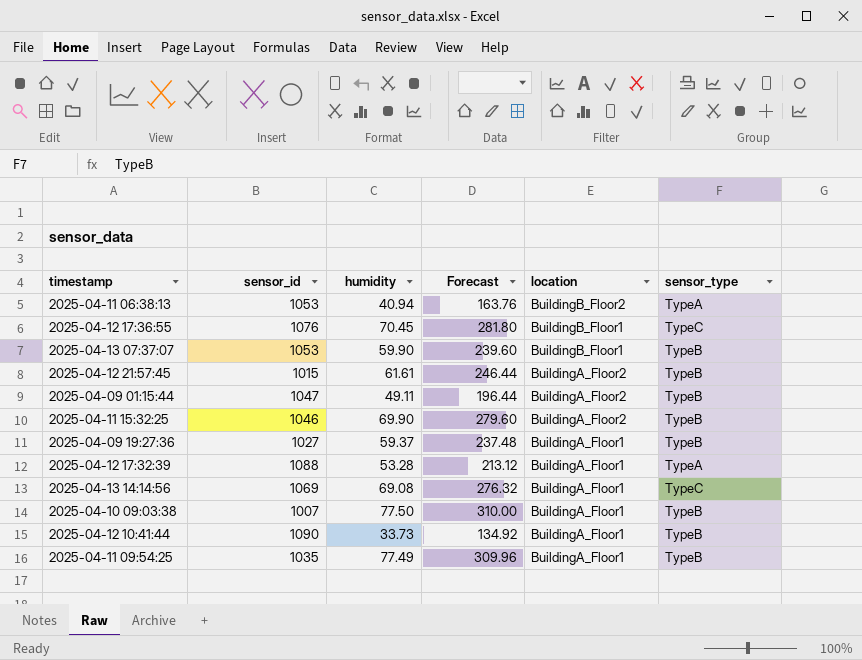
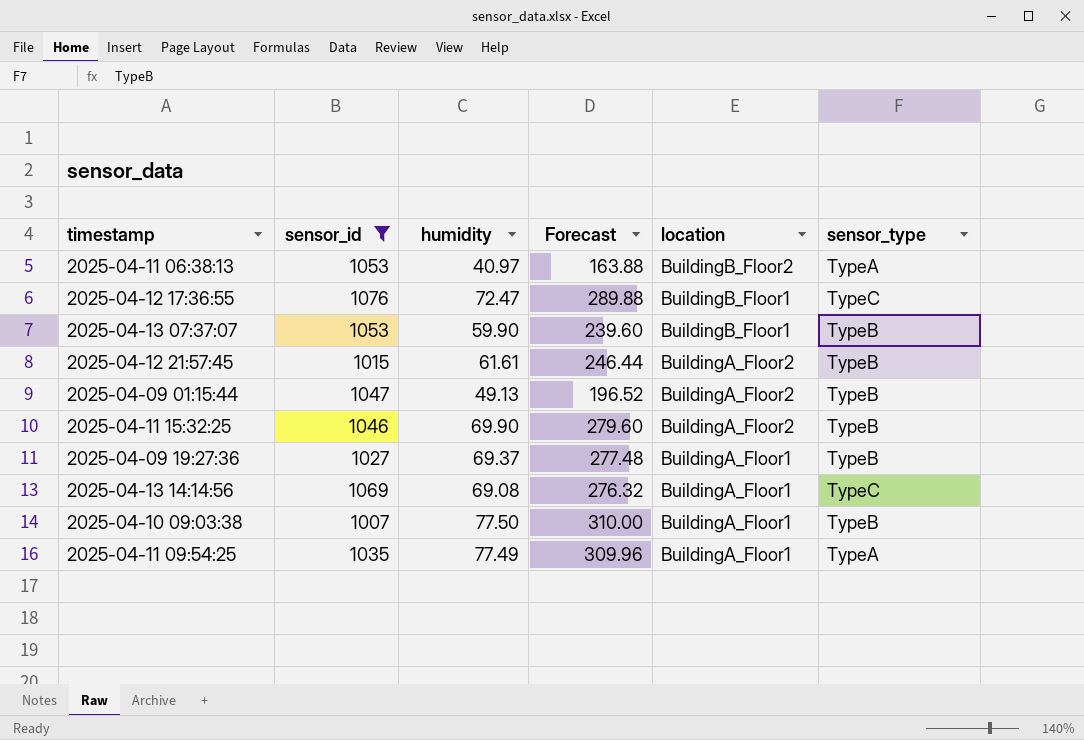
filter: none -> sensor_id <= 1076
2025-04-11 06:38:13 | humidity: 40.94 -> 40.97
2025-04-11 06:38:13 | Forecast: 163.76 -> 163.88
2025-04-12 17:36:55 | humidity: 70.45 -> 72.47
2025-04-12 17:36:55 | Forecast: 281.80 -> 289.88
2025-04-09 01:15:44 | humidity: 49.11 -> 49.13
2025-04-09 01:15:44 | Forecast: 196.44 -> 196.52
2025-04-09 19:27:36 | humidity: 59.37 -> 69.37
2025-04-09 19:27:36 | Forecast: 237.48 -> 277.48
2025-04-11 09:54:25 | sensor_type: TypeB -> TypeA

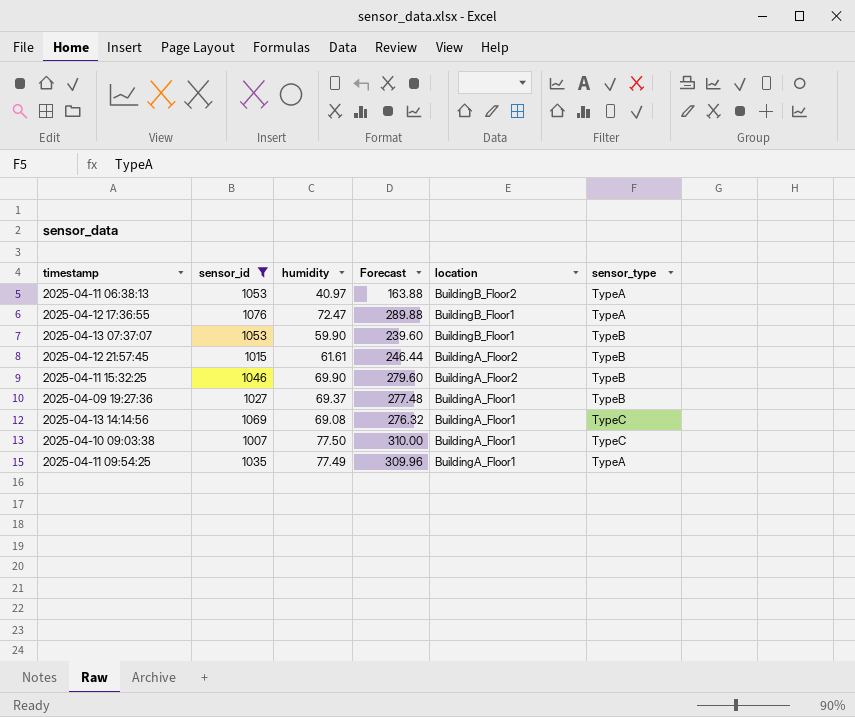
row 2025-04-09 01:15:44: 1047 | 49.13 | 196.52 | BuildingA_Floor2 | TypeB -> none
2025-04-12 17:36:55 | sensor_type: TypeC -> TypeA
2025-04-10 09:03:38 | sensor_type: TypeB -> TypeC

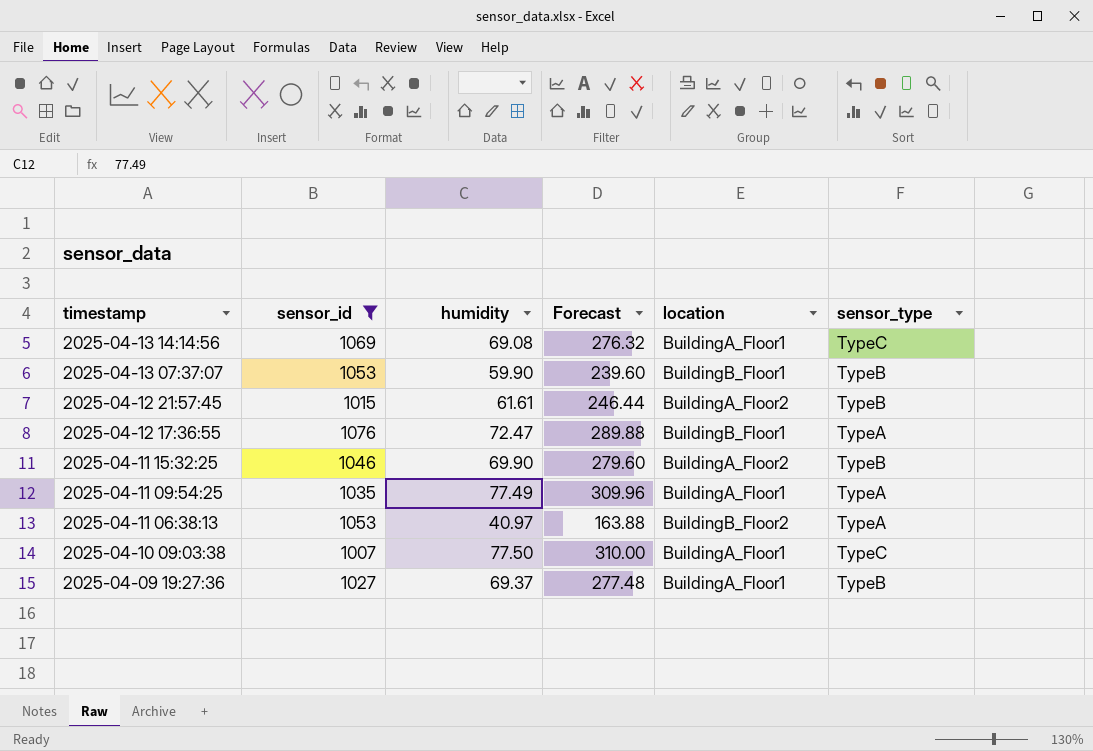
row order: location descending -> timestamp descending

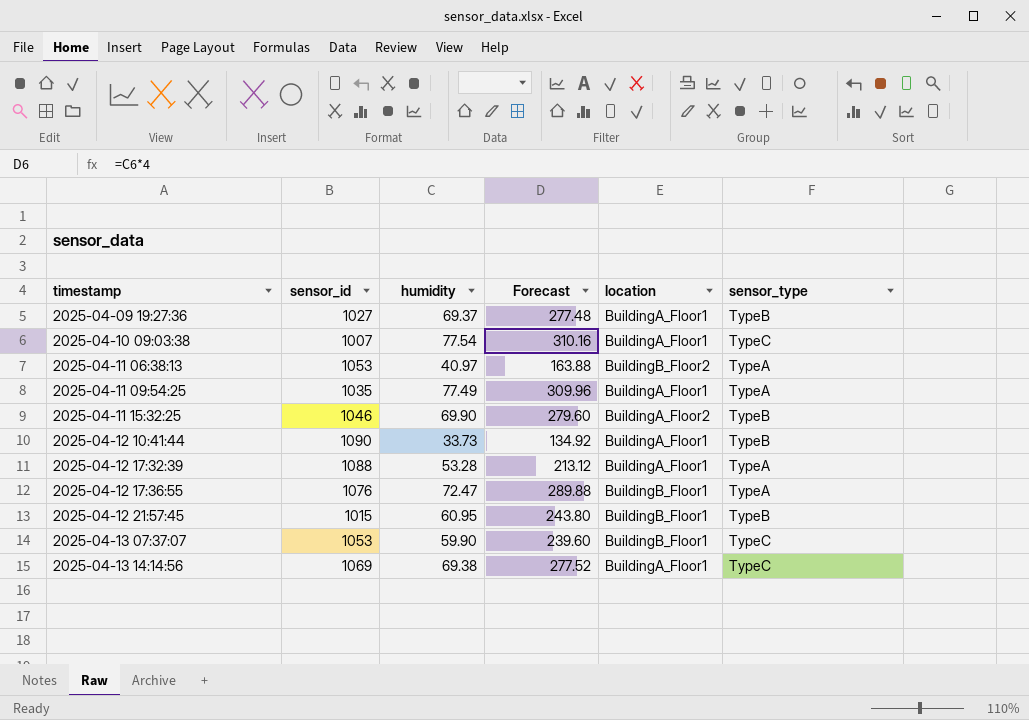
filter: sensor_id <= 1076 -> none
row order: timestamp descending -> timestamp ascending
2025-04-10 09:03:38 | humidity: 77.50 -> 77.54
2025-04-10 09:03:38 | Forecast: 310.00 -> 310.16
2025-04-12 21:57:45 | humidity: 61.61 -> 60.95
2025-04-12 21:57:45 | Forecast: 246.44 -> 243.80
2025-04-12 21:57:45 | location: BuildingA_Floor2 -> BuildingB_Floor1
2025-04-13 07:37:07 | sensor_type: TypeB -> TypeC
2025-04-13 14:14:56 | humidity: 69.08 -> 69.38
2025-04-13 14:14:56 | Forecast: 276.32 -> 277.52

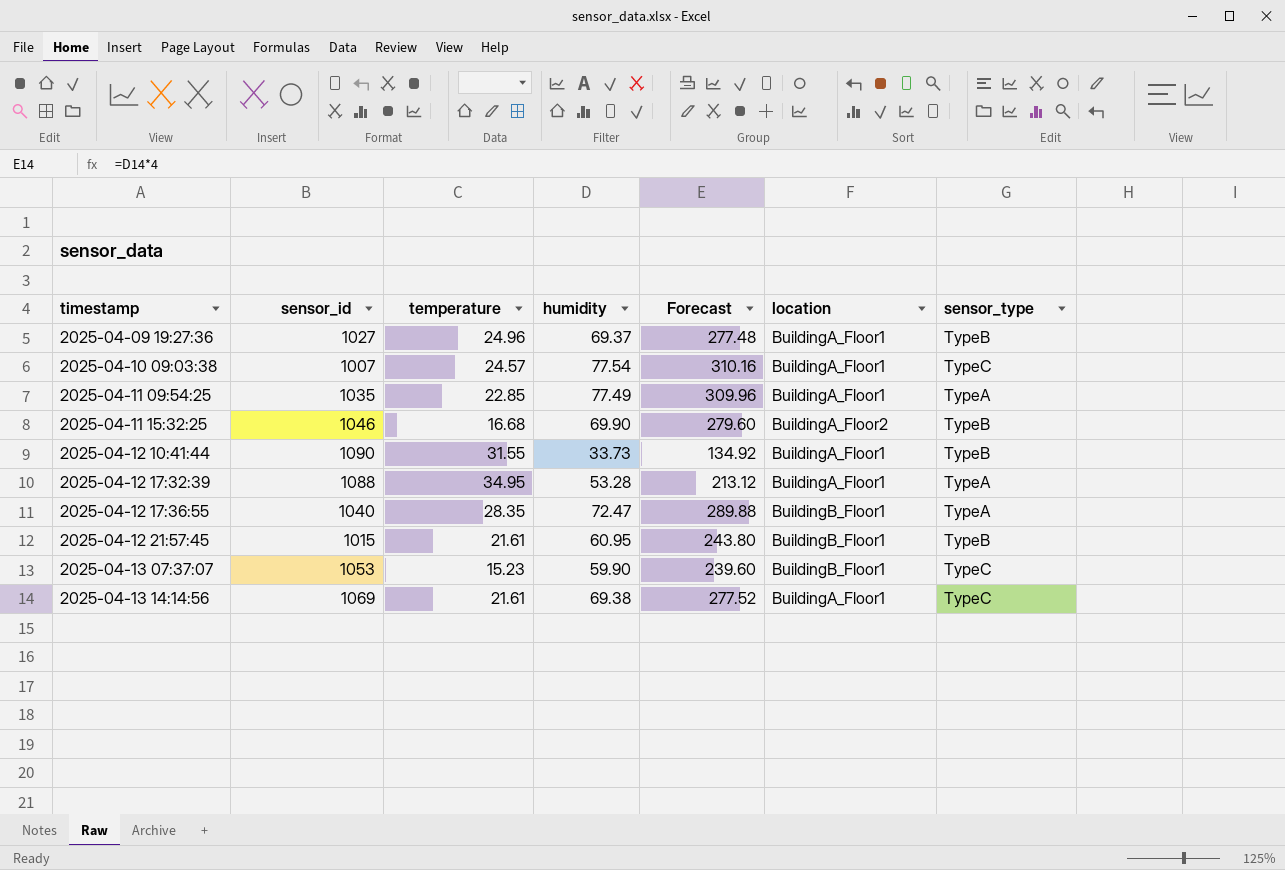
column temperature | position: none -> 3
row 2025-04-11 06:38:13: 1053 | 40.97 | 163.88 | BuildingB_Floor2 | TypeA -> none
2025-04-12 17:36:55 | sensor_id: 1076 -> 1040

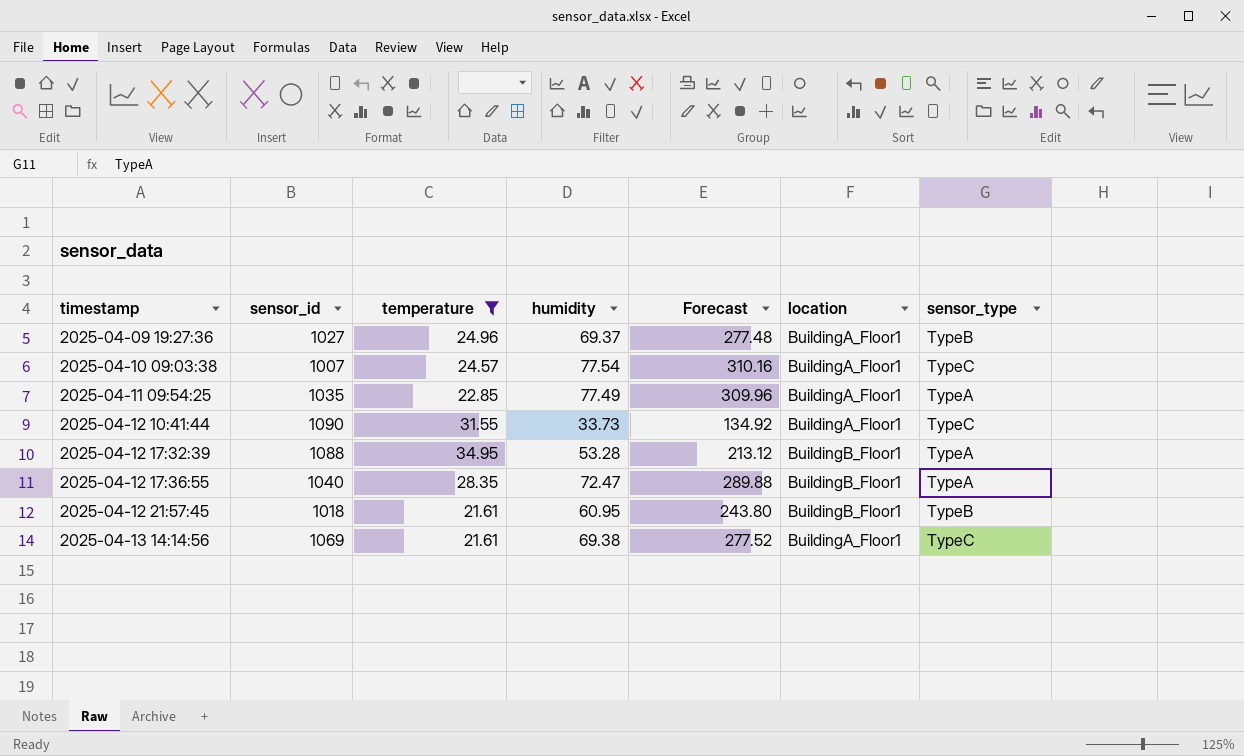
filter: none -> temperature >= 21.61
2025-04-12 10:41:44 | sensor_type: TypeB -> TypeC
2025-04-12 17:32:39 | location: BuildingA_Floor1 -> BuildingB_Floor1
2025-04-12 21:57:45 | sensor_id: 1015 -> 1018

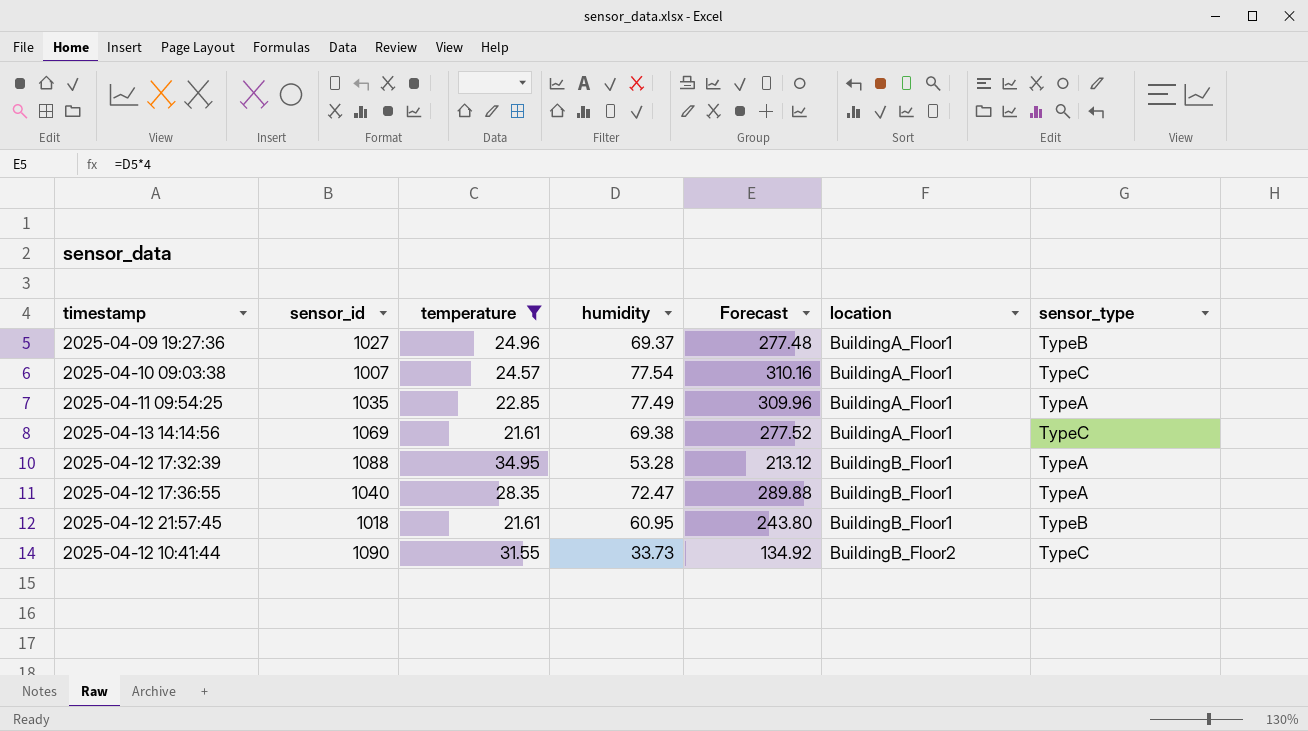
row order: timestamp ascending -> location ascending
2025-04-12 10:41:44 | location: BuildingA_Floor1 -> BuildingB_Floor2

